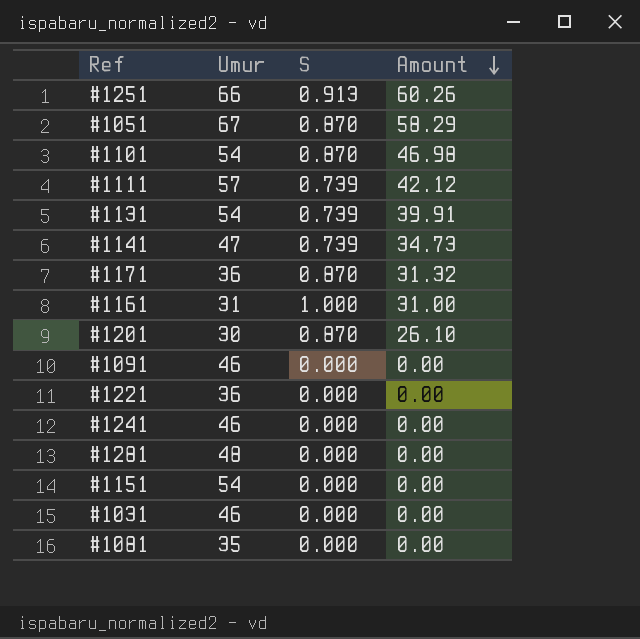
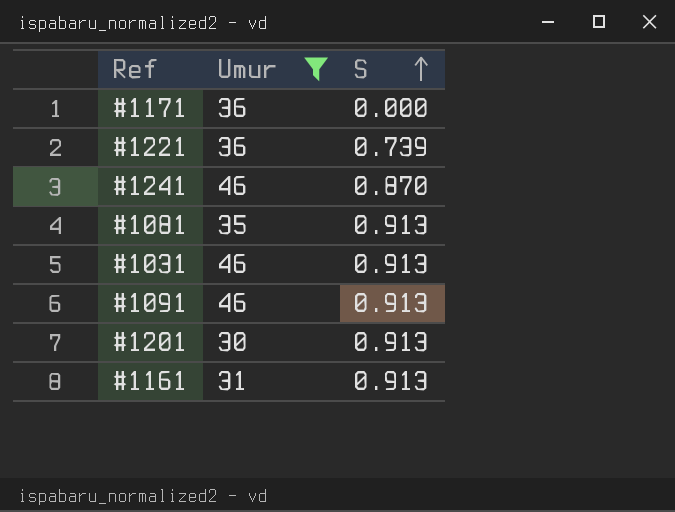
filter: none -> Umur <= 46
row order: Amount descending -> S ascending
column Amount | formula: [Umur] * [S] -> none
#1171 | S: 0.870 -> 0.000
#1221 | S: 0.000 -> 0.739
#1241 | S: 0.000 -> 0.870
#1081 | S: 0.000 -> 0.913
#1031 | S: 0.000 -> 0.913
#1091 | S: 0.000 -> 0.913
#1201 | S: 0.870 -> 0.913
#1161 | S: 1.000 -> 0.913

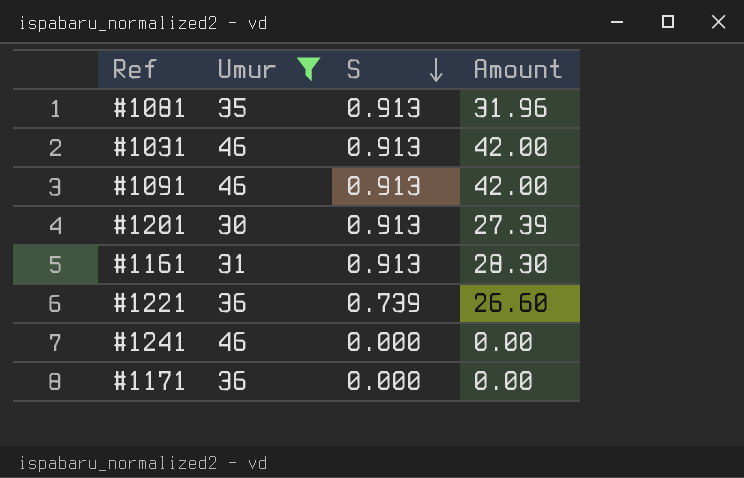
row order: S ascending -> S descending
column Amount | formula: none -> [Umur] * [S]
#1241 | S: 0.870 -> 0.000

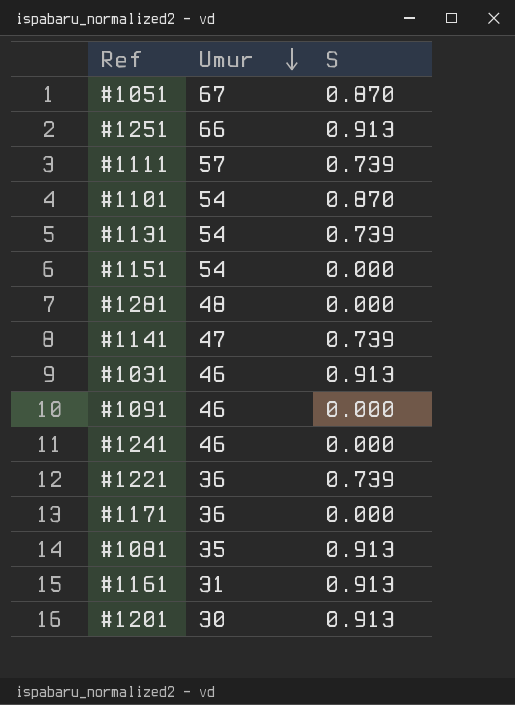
filter: Umur <= 46 -> none
row order: S descending -> Umur descending
column Amount | formula: [Umur] * [S] -> none
#1091 | S: 0.913 -> 0.000

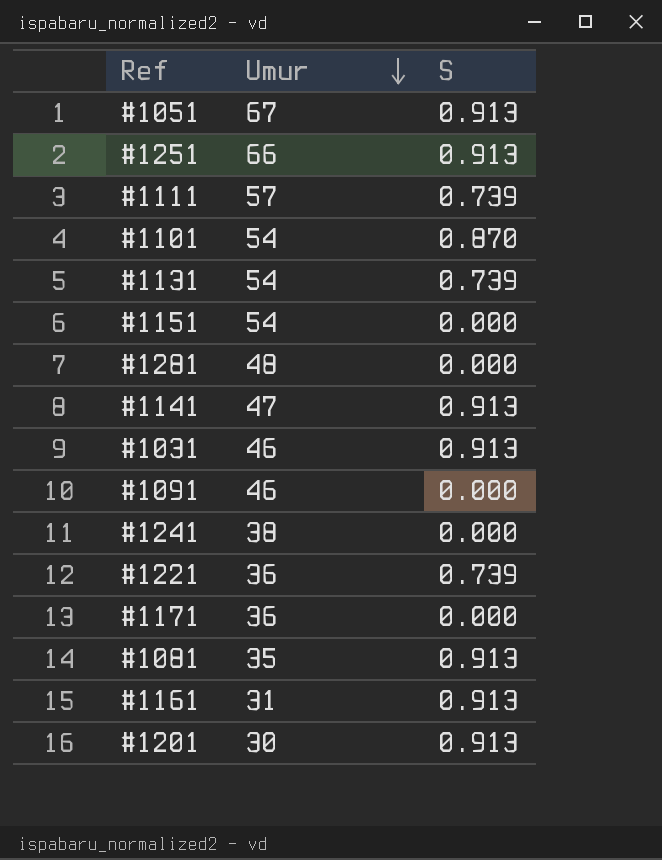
#1051 | S: 0.870 -> 0.913
#1141 | S: 0.739 -> 0.913
#1241 | Umur: 46 -> 38

